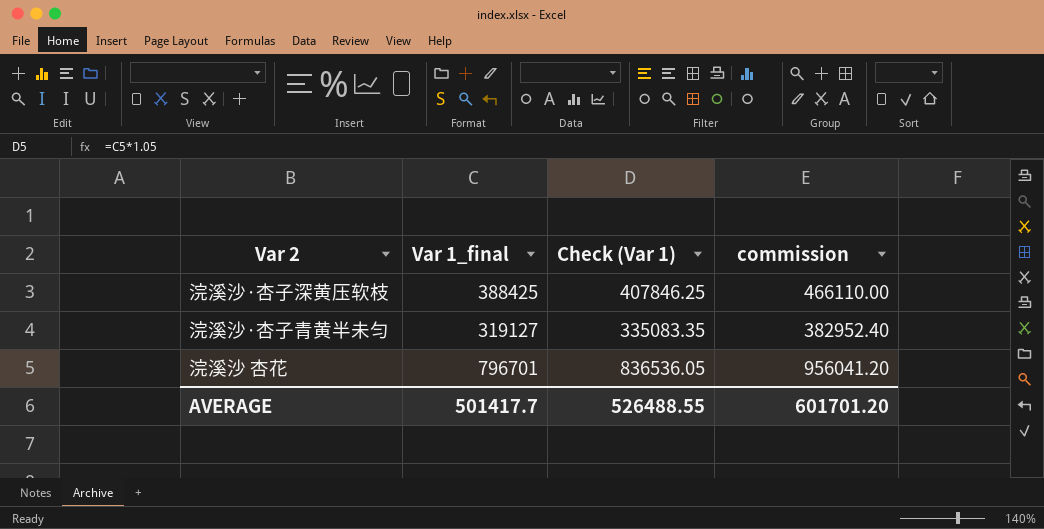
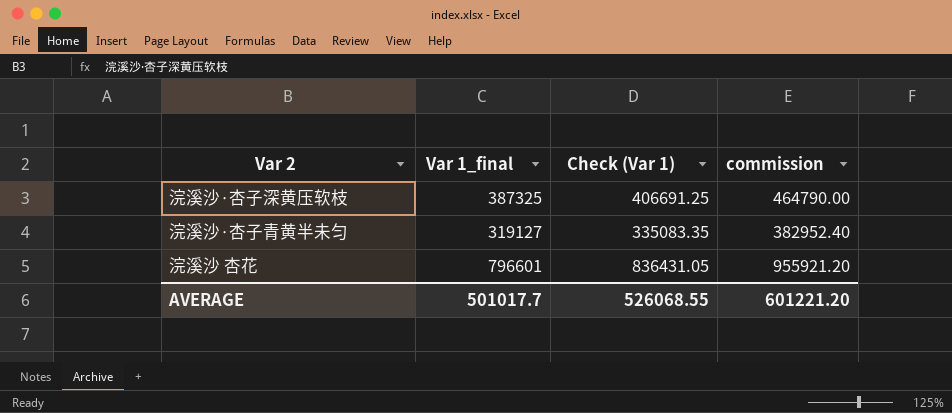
浣溪沙·杏子深黄压软枝 | Var 1_final: 388425 -> 387325
浣溪沙·杏子深黄压软枝 | Check (Var 1): 407846.25 -> 406691.25
浣溪沙·杏子深黄压软枝 | commission: 466110.00 -> 464790.00
浣溪沙 杏花 | Var 1_final: 796701 -> 796601
浣溪沙 杏花 | Check (Var 1): 836536.05 -> 836431.05
浣溪沙 杏花 | commission: 956041.20 -> 955921.20
AVERAGE | Var 1_final: 501417.7 -> 501017.7
AVERAGE | Check (Var 1): 526488.55 -> 526068.55
AVERAGE | commission: 601701.20 -> 601221.20

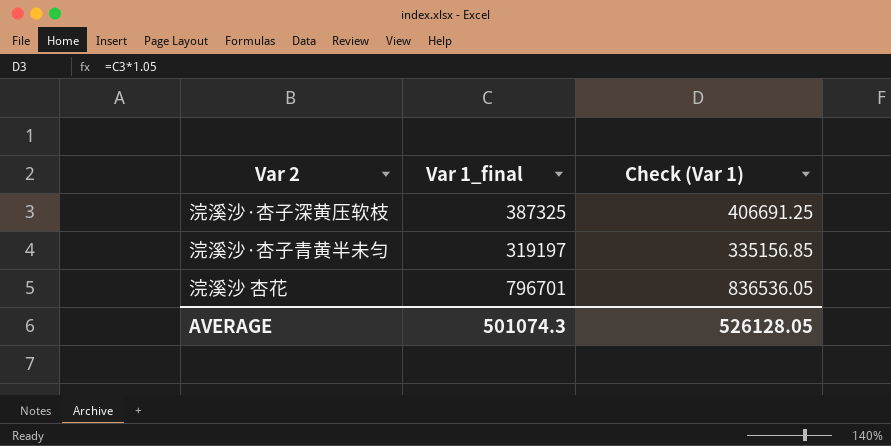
column commission | formula: [Var 1_final] * 1.2 -> none
浣溪沙·杏子青黄半未匀 | Var 1_final: 319127 -> 319197
浣溪沙·杏子青黄半未匀 | Check (Var 1): 335083.35 -> 335156.85
浣溪沙 杏花 | Var 1_final: 796601 -> 796701
浣溪沙 杏花 | Check (Var 1): 836431.05 -> 836536.05
AVERAGE | Var 1_final: 501017.7 -> 501074.3
AVERAGE | Check (Var 1): 526068.55 -> 526128.05

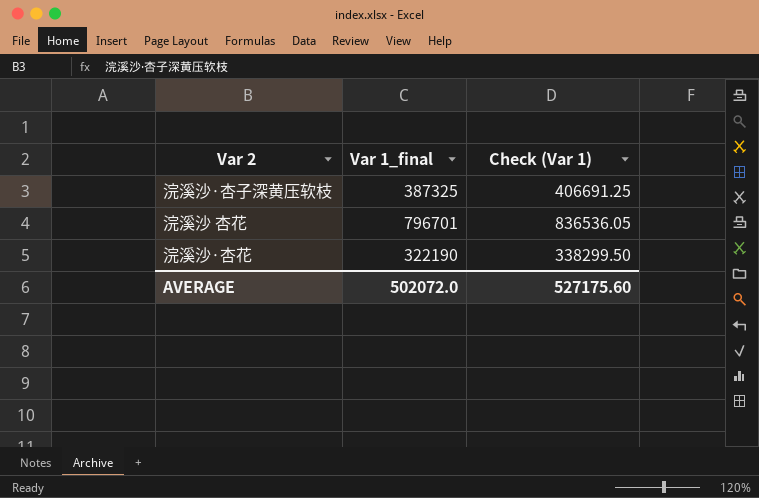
row 浣溪沙·杏子青黄半未匀: 319197 | 335156.85 -> none
row 浣溪沙·杏花: none -> 322190 | 338299.50
AVERAGE | Var 1_final: 501074.3 -> 502072.0
AVERAGE | Check (Var 1): 526128.05 -> 527175.60

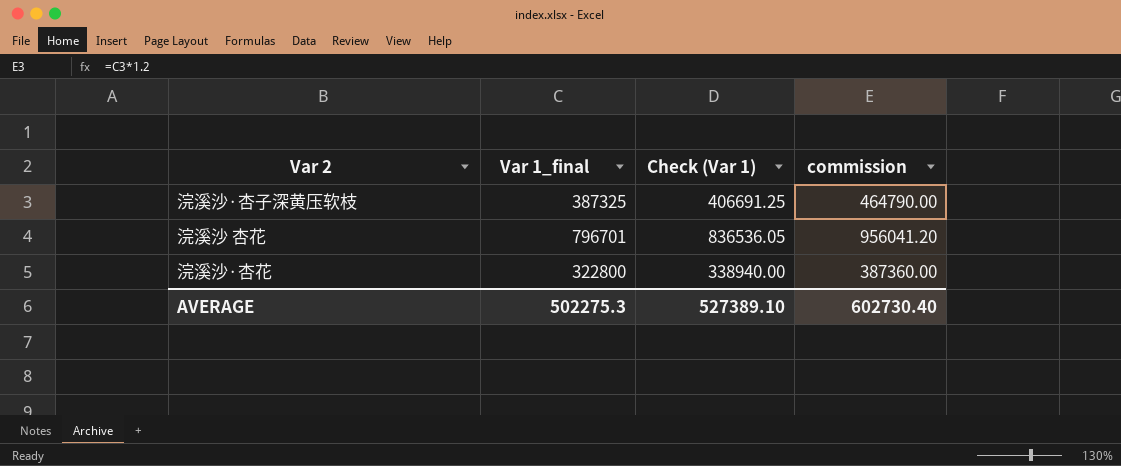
column commission | formula: none -> [Var 1_final] * 1.2
浣溪沙·杏花 | Var 1_final: 322190 -> 322800
浣溪沙·杏花 | Check (Var 1): 338299.50 -> 338940.00
AVERAGE | Var 1_final: 502072.0 -> 502275.3
AVERAGE | Check (Var 1): 527175.60 -> 527389.10

